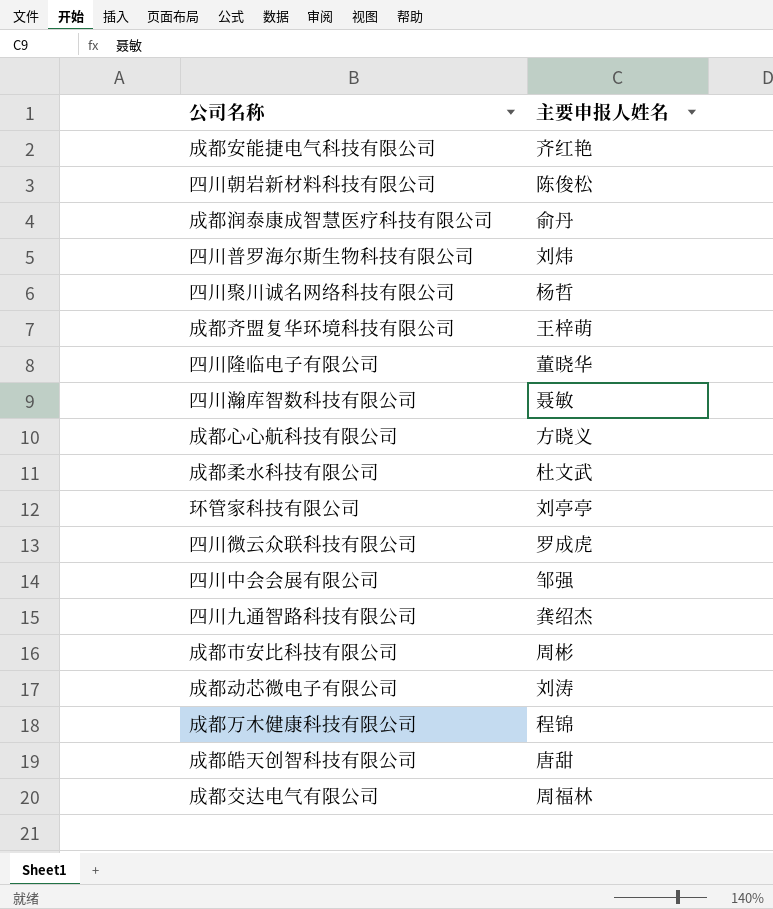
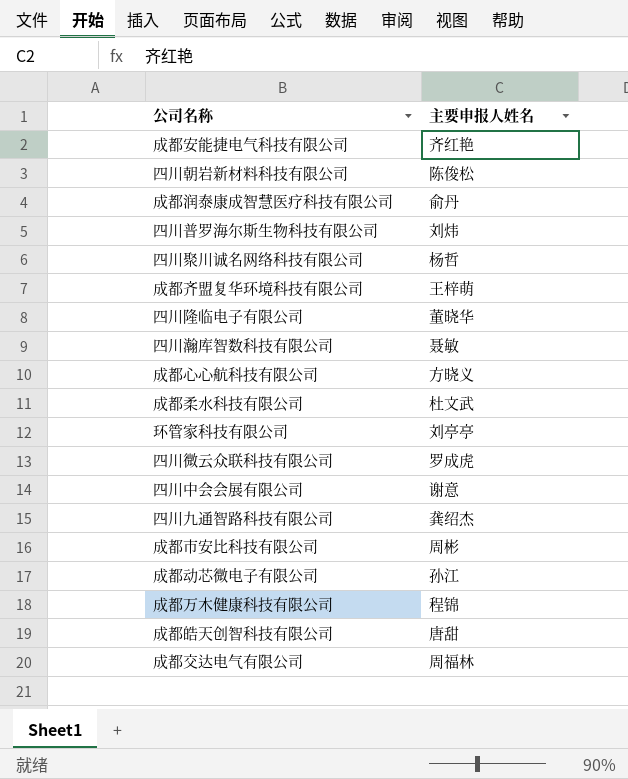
四川中会会展有限公司 | 主要申报人姓名: 邹强 -> 谢意
成都动芯微电子有限公司 | 主要申报人姓名: 刘涛 -> 孙江

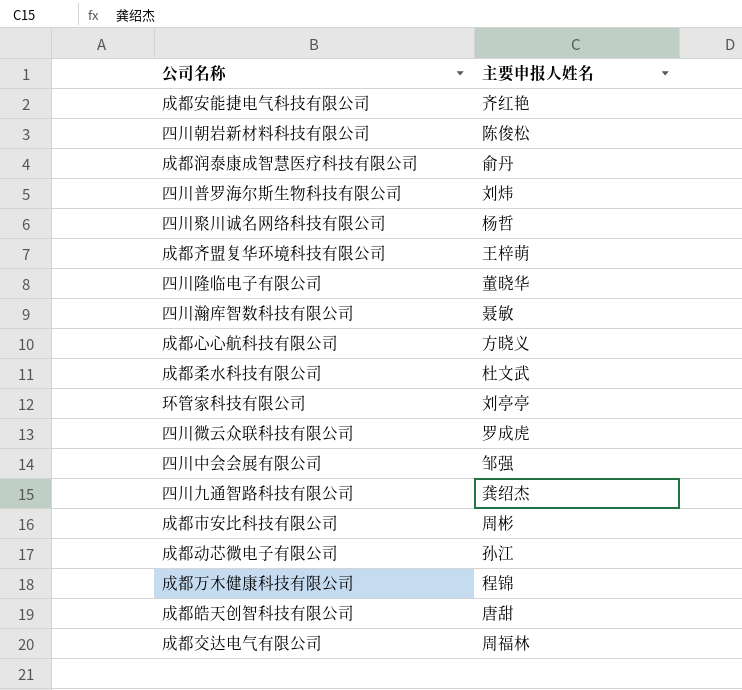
四川中会会展有限公司 | 主要申报人姓名: 谢意 -> 邹强

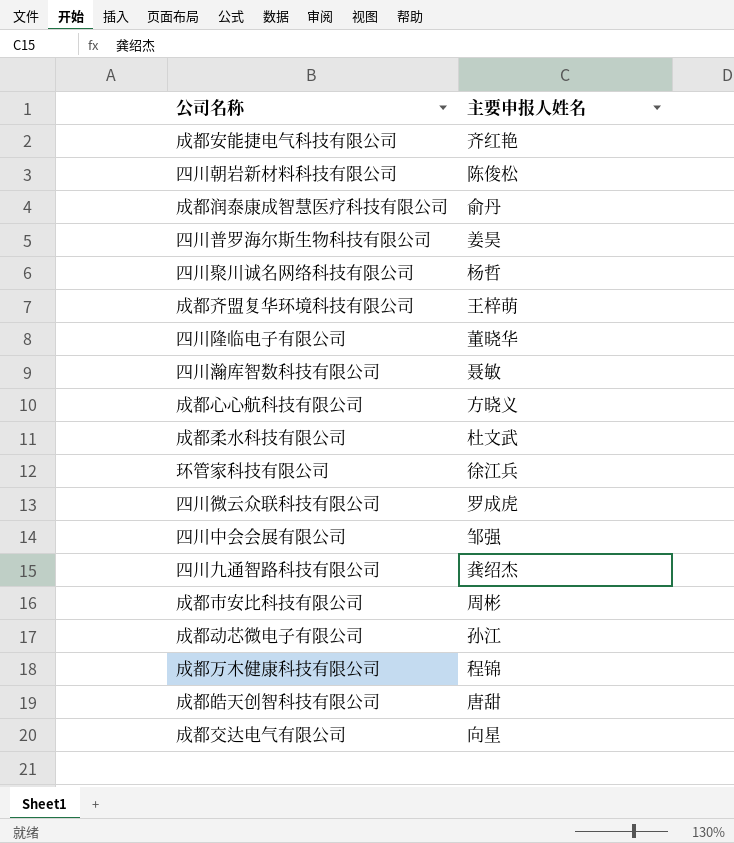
四川普罗海尔斯生物科技有限公司 | 主要申报人姓名: 刘炜 -> 姜昊
环管家科技有限公司 | 主要申报人姓名: 刘亭亭 -> 徐江兵
成都交达电气有限公司 | 主要申报人姓名: 周福林 -> 向星

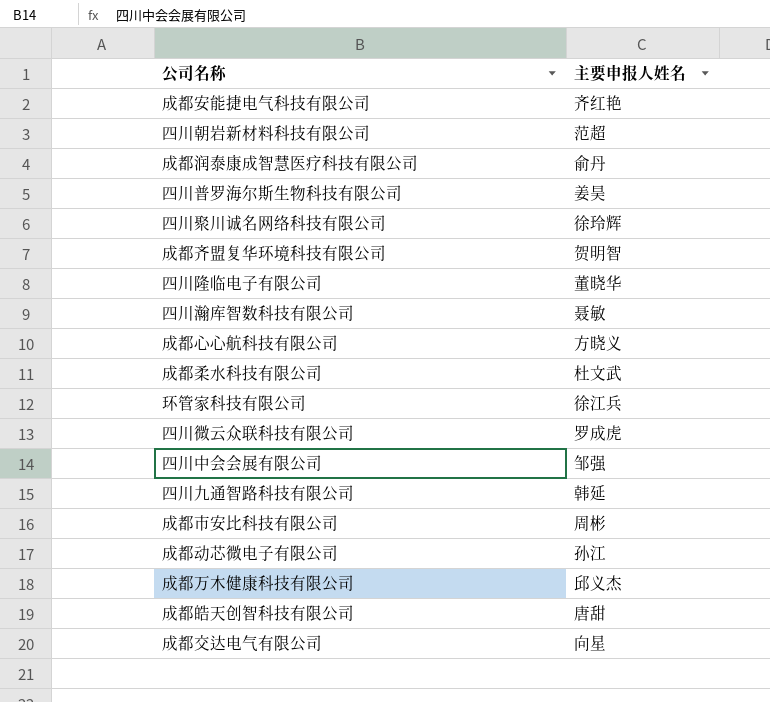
四川朝岩新材料科技有限公司 | 主要申报人姓名: 陈俊松 -> 范超
四川聚川诚名网络科技有限公司 | 主要申报人姓名: 杨哲 -> 徐玲辉
成都齐盟复华环境科技有限公司 | 主要申报人姓名: 王梓萌 -> 贺明智
四川九通智路科技有限公司 | 主要申报人姓名: 龚绍杰 -> 韩延
成都万木健康科技有限公司 | 主要申报人姓名: 程锦 -> 邱义杰

